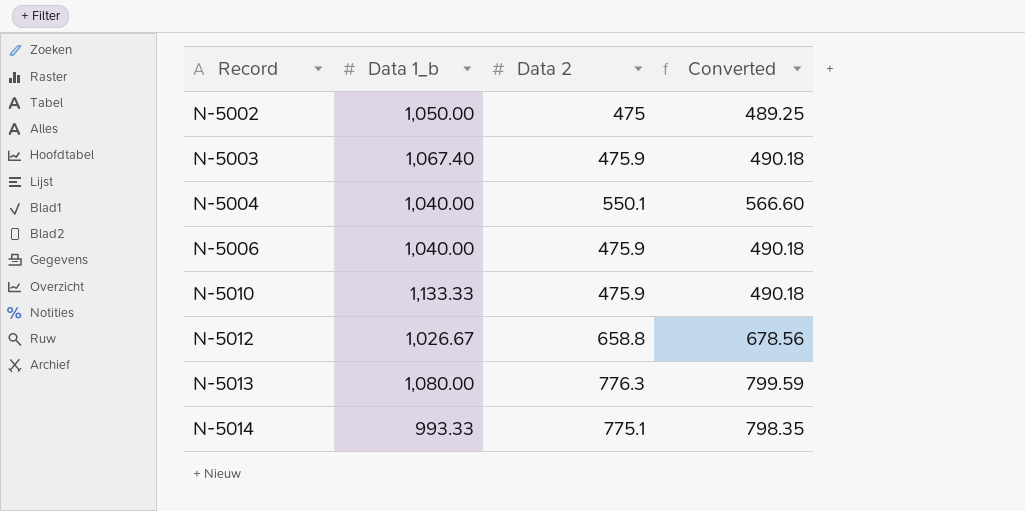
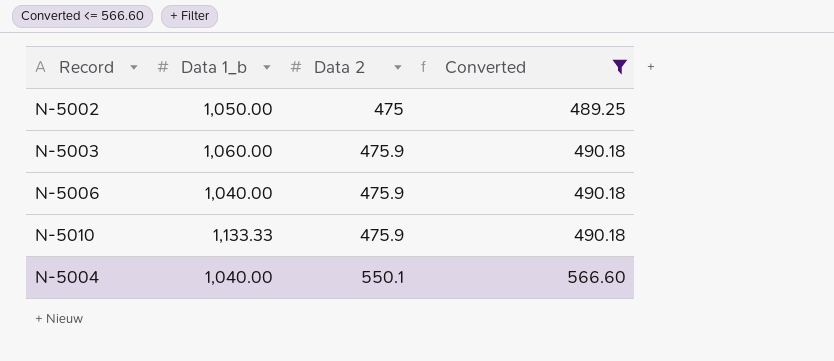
filter: none -> Converted <= 566.60
row order: Record ascending -> Data 2 ascending
N-5003 | Data 1_b: 1,067.40 -> 1,060.00

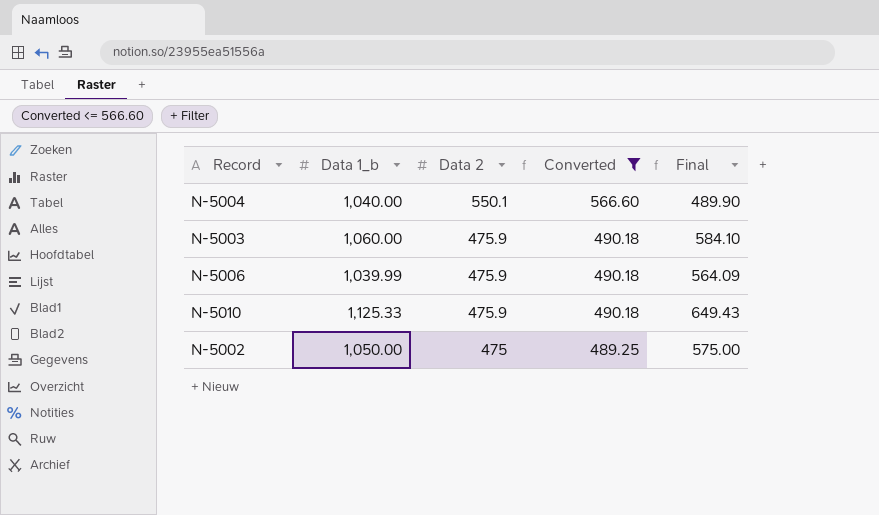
row order: Data 2 ascending -> Data 2 descending
column Final | formula: none -> [Data 1_b] - [Data 2]
N-5006 | Data 1_b: 1,040.00 -> 1,039.99
N-5010 | Data 1_b: 1,133.33 -> 1,125.33

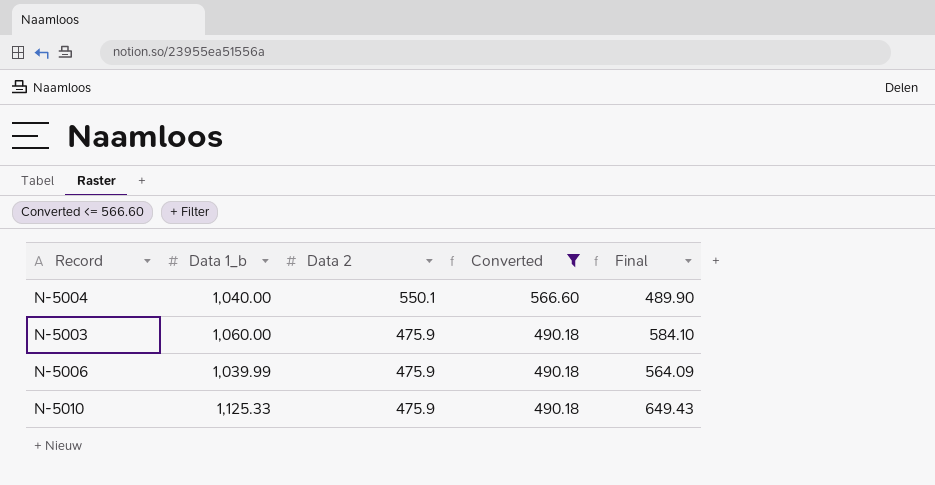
row N-5002: 1,050.00 | 475 | 489.25 | 575.00 -> none

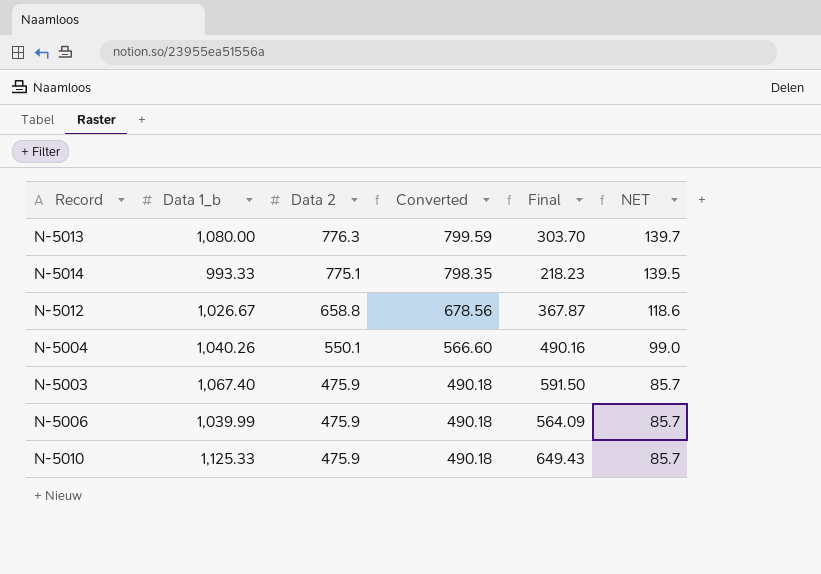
filter: Converted <= 566.60 -> none
column NET | formula: none -> [Data 2] * 0.18
N-5004 | Data 1_b: 1,040.00 -> 1,040.26
N-5004 | Final: 489.90 -> 490.16
N-5003 | Data 1_b: 1,060.00 -> 1,067.40
N-5003 | Final: 584.10 -> 591.50

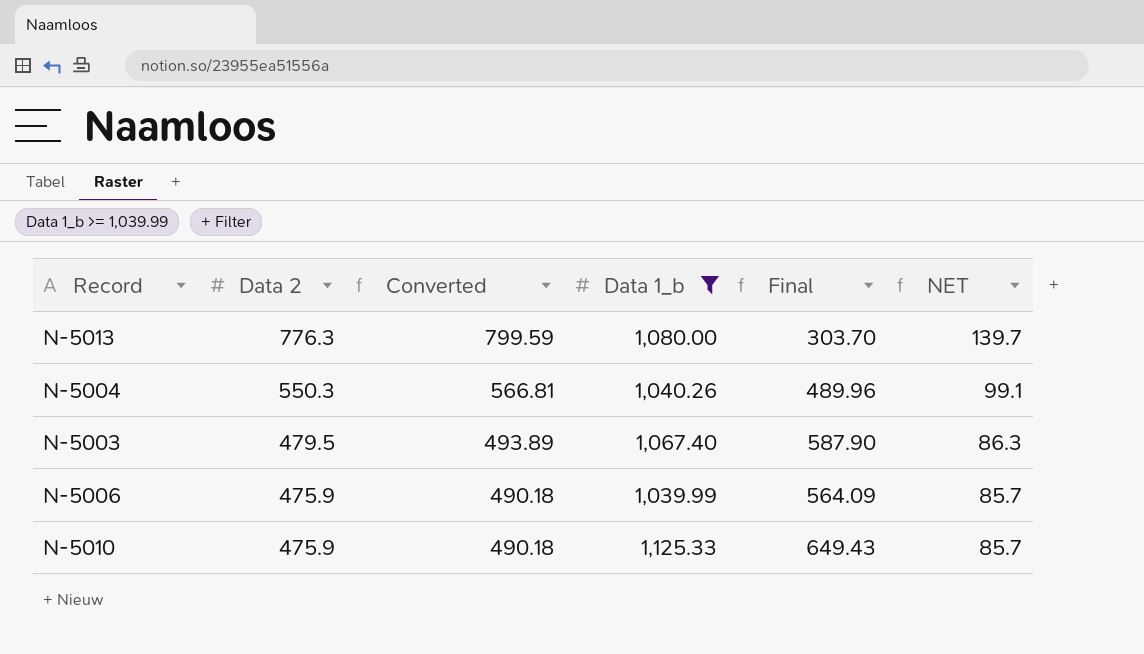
filter: none -> Data 1_b >= 1,039.99
column Data 1_b | position: 2 -> 4
N-5004 | Data 2: 550.1 -> 550.3
N-5004 | Converted: 566.60 -> 566.81
N-5004 | Final: 490.16 -> 489.96
N-5004 | NET: 99.0 -> 99.1
N-5003 | Data 2: 475.9 -> 479.5
N-5003 | Converted: 490.18 -> 493.89
N-5003 | Final: 591.50 -> 587.90
N-5003 | NET: 85.7 -> 86.3

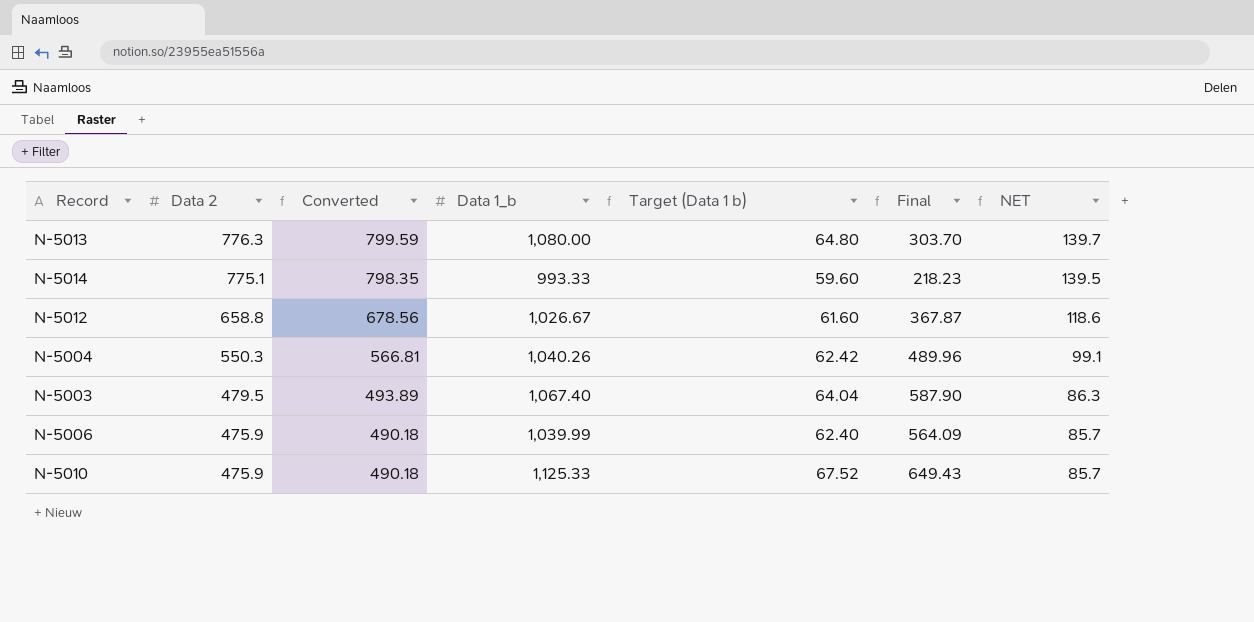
filter: Data 1_b >= 1,039.99 -> none
column Target (Data 1 b) | formula: none -> [Data 1_b] * 0.06

